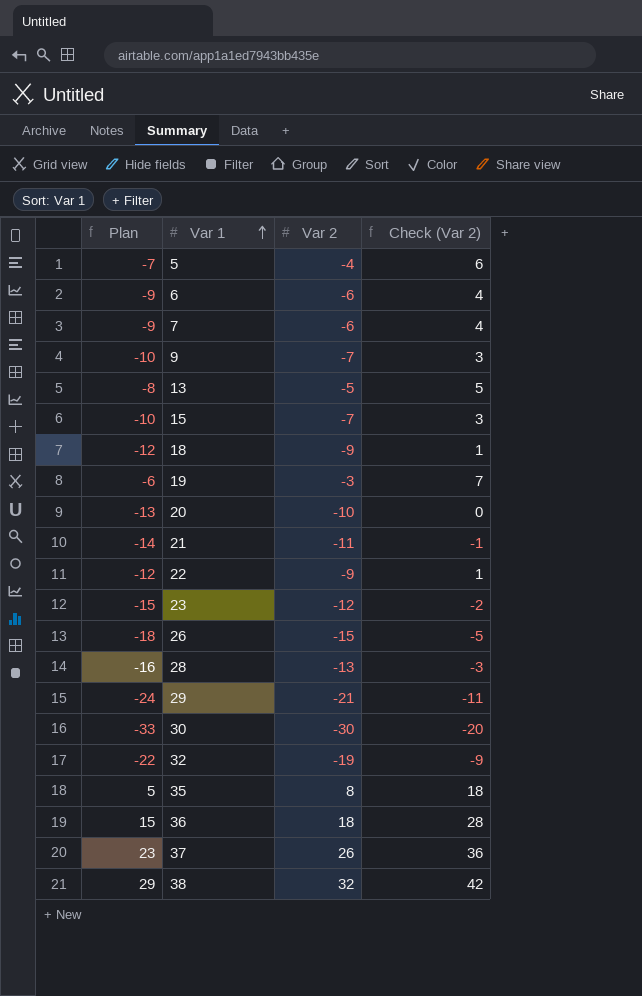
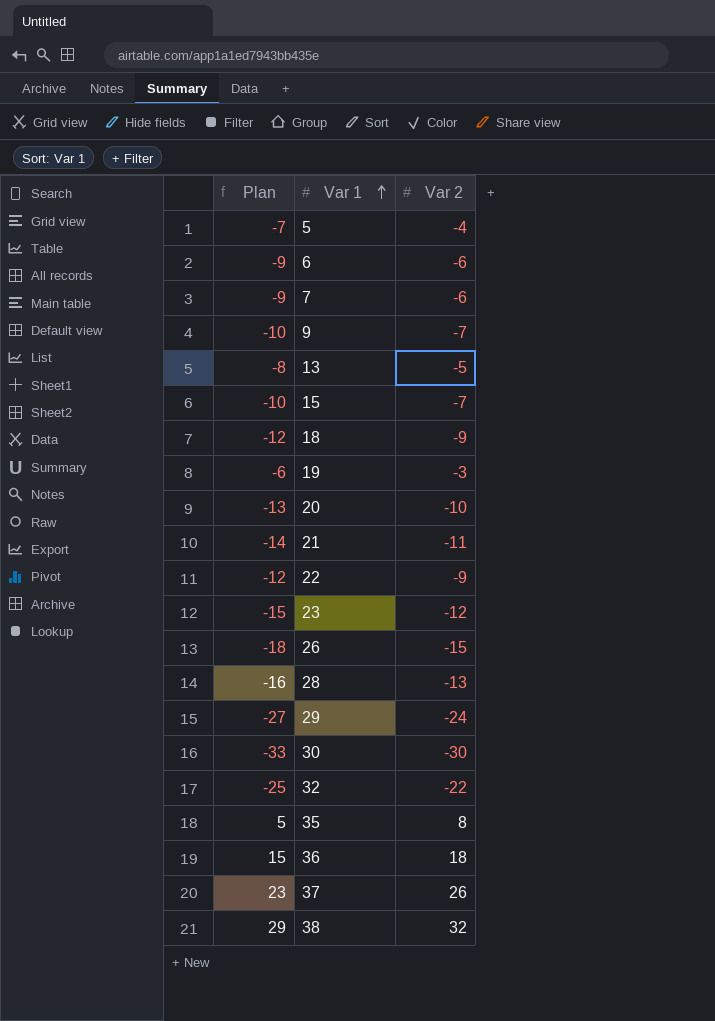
column Check (Var 2) | formula: [Var 2] + 10 -> none
29 | Plan: -24 -> -27
29 | Var 2: -21 -> -24
32 | Plan: -22 -> -25
32 | Var 2: -19 -> -22

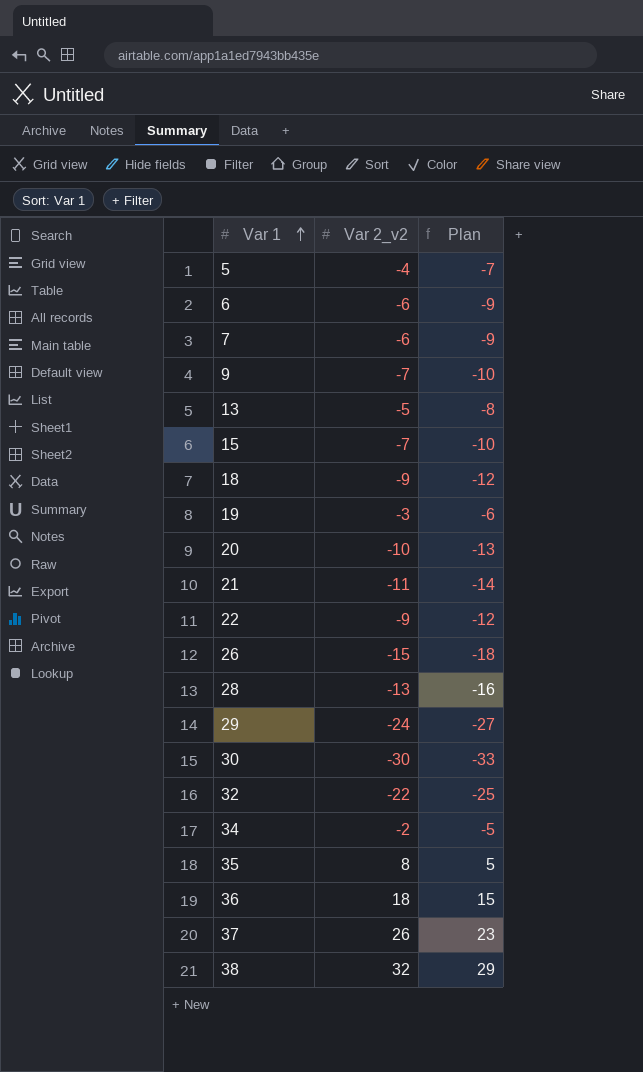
column name: Var 2 -> Var 2_v2
column Plan | position: 1 -> 3
row 23: -15 | -12 -> none
row 34: none -> -2 | -5

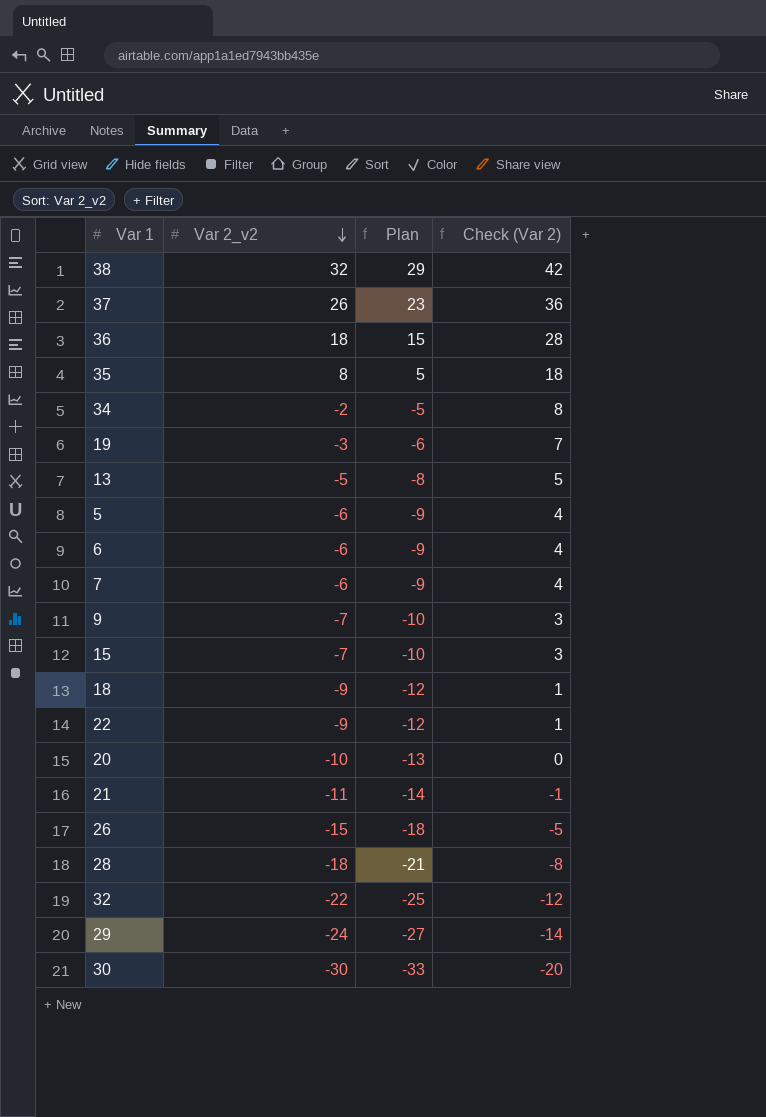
row order: Var 1 ascending -> Var 2_v2 descending
column Check (Var 2) | formula: none -> [Var 2_v2] + 10
5 | Var 2_v2: -4 -> -6
5 | Plan: -7 -> -9
28 | Var 2_v2: -13 -> -18
28 | Plan: -16 -> -21

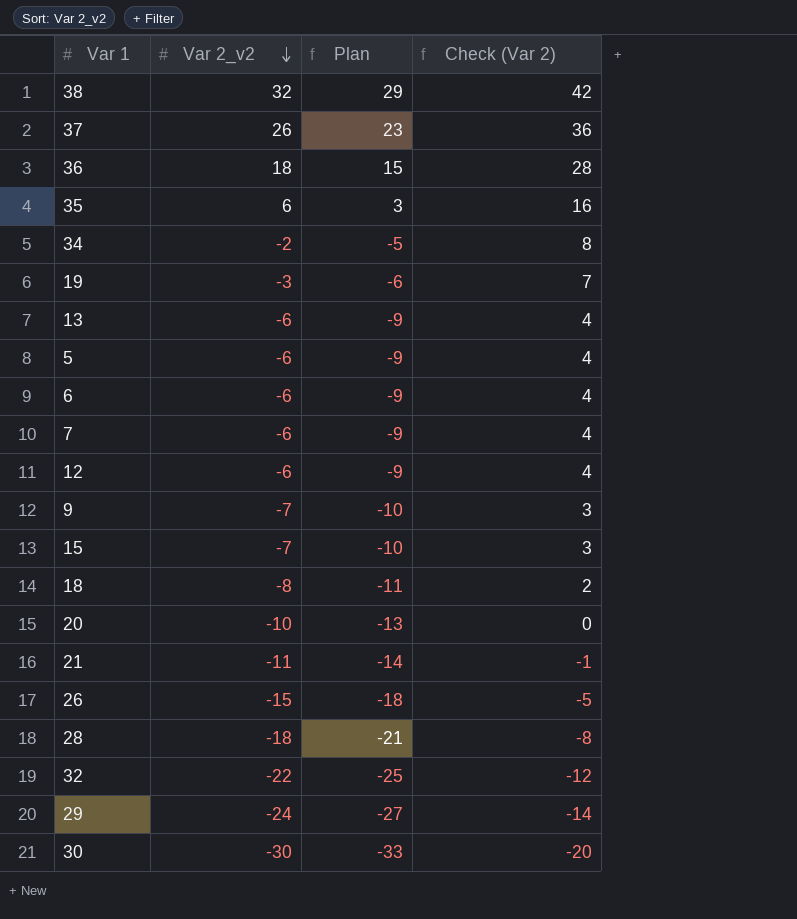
row 22: -9 | -12 | 1 -> none
35 | Var 2_v2: 8 -> 6
35 | Plan: 5 -> 3
35 | Check (Var 2): 18 -> 16
13 | Var 2_v2: -5 -> -6
13 | Plan: -8 -> -9
13 | Check (Var 2): 5 -> 4
row 12: none -> -6 | -9 | 4
18 | Var 2_v2: -9 -> -8
18 | Plan: -12 -> -11
18 | Check (Var 2): 1 -> 2

